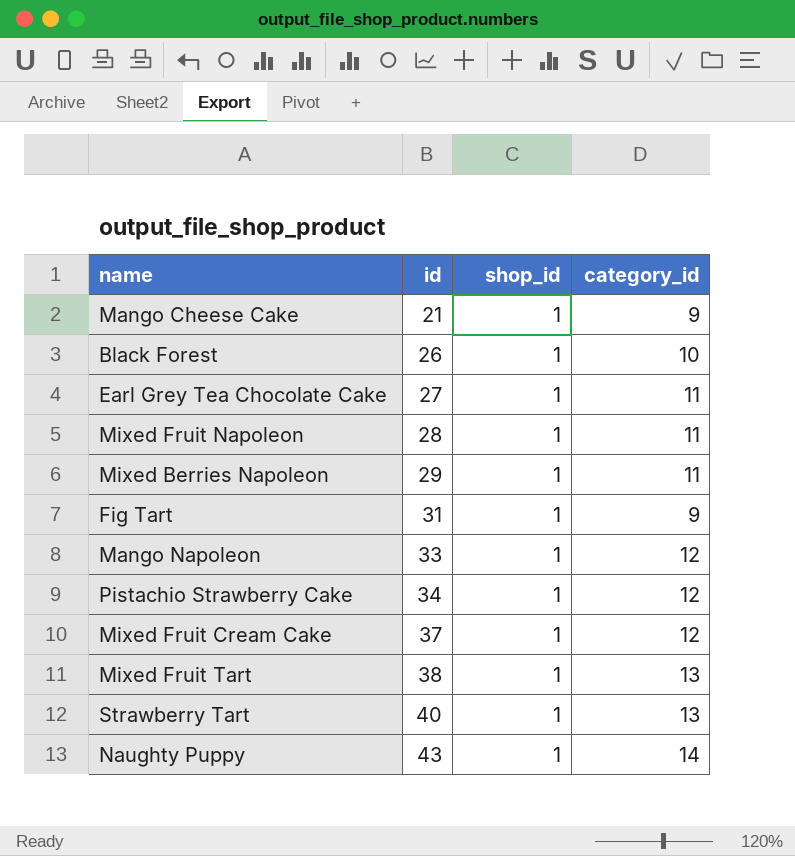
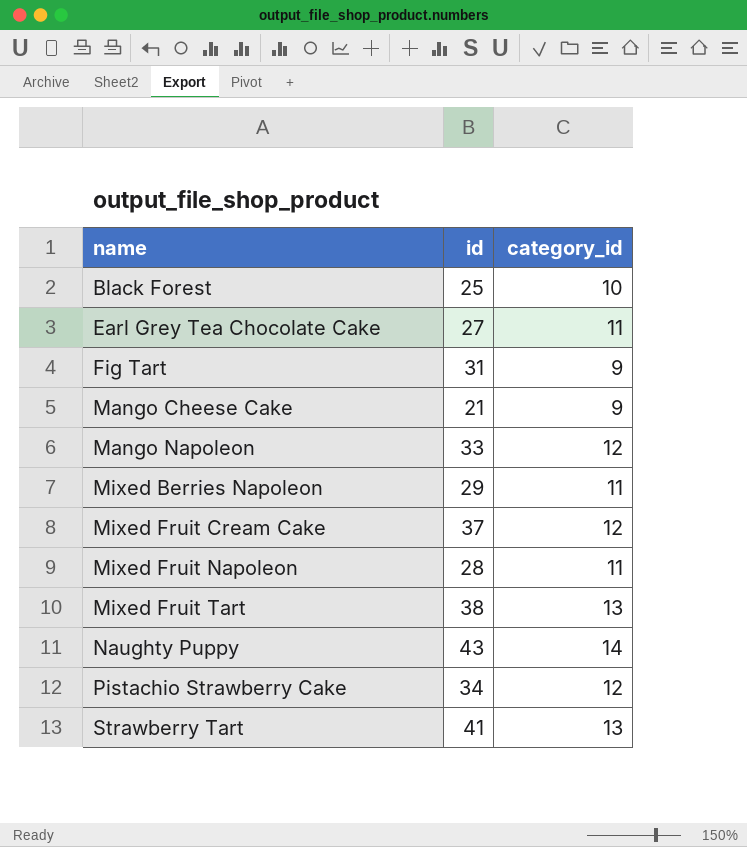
row order: id ascending -> name ascending
column shop_id | position: 3 -> none
Black Forest | id: 26 -> 25
Strawberry Tart | id: 40 -> 41

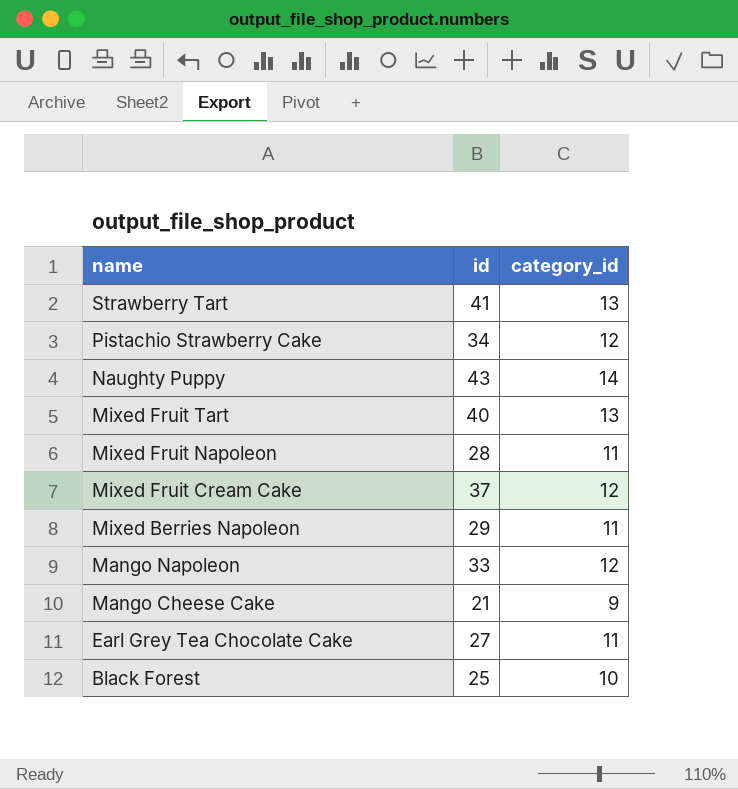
row order: name ascending -> name descending
row Fig Tart: 31 | 9 -> none
Mixed Fruit Tart | id: 38 -> 40

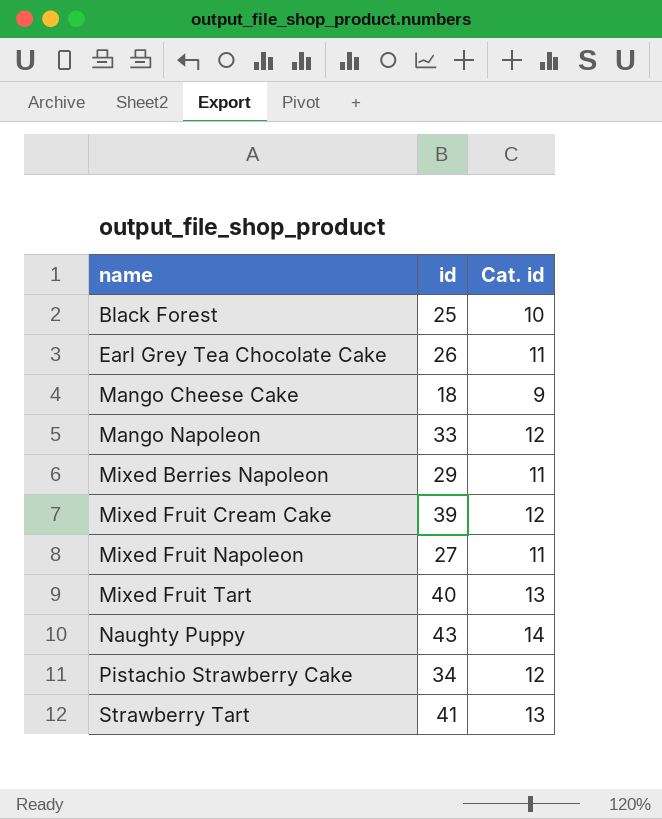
row order: name descending -> name ascending
column name: category_id -> Cat. id
Earl Grey Tea Chocolate Cake | id: 27 -> 26
Mango Cheese Cake | id: 21 -> 18
Mixed Fruit Cream Cake | id: 37 -> 39
Mixed Fruit Napoleon | id: 28 -> 27

